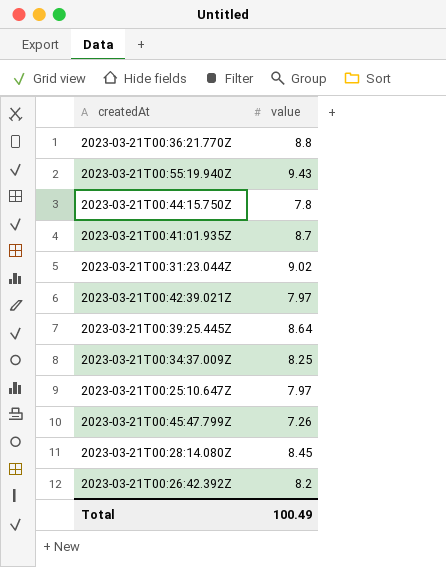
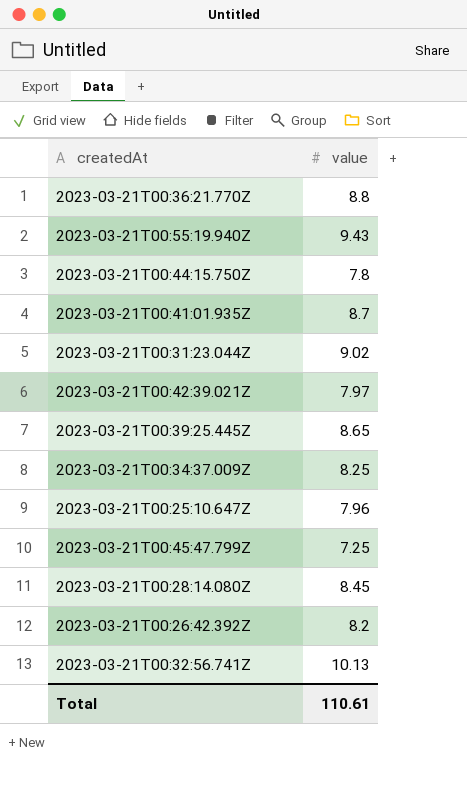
2023-03-21T00:39:25.445Z | value: 8.64 -> 8.65
2023-03-21T00:25:10.647Z | value: 7.97 -> 7.96
2023-03-21T00:45:47.799Z | value: 7.26 -> 7.25
row 2023-03-21T00:32:56.741Z: none -> 10.13
Total | value: 100.49 -> 110.61

